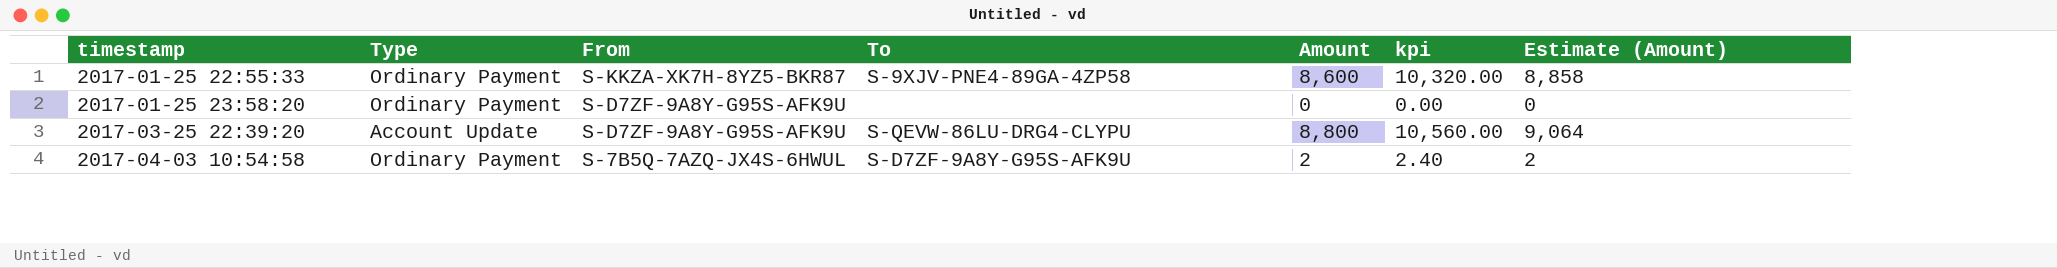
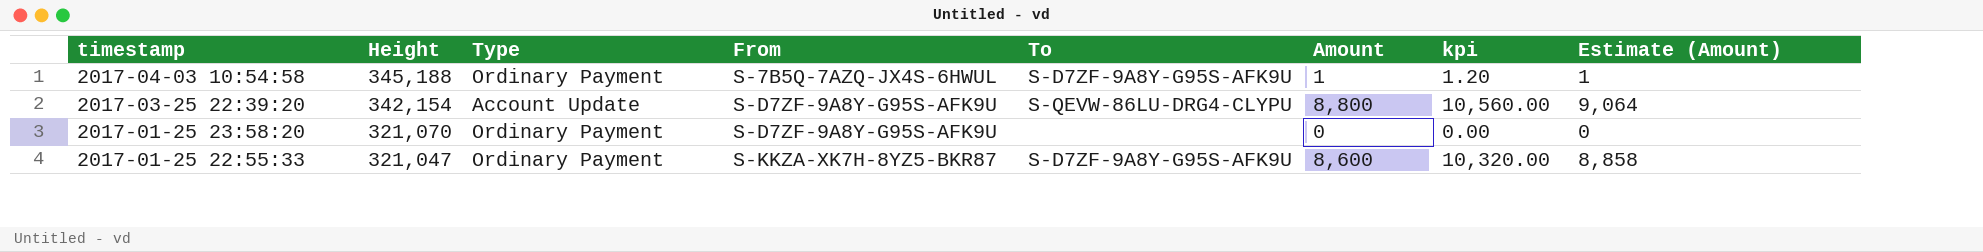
row order: timestamp ascending -> timestamp descending
column Height | position: none -> 2
2017-04-03 10:54:58 | Amount: 2 -> 1
2017-04-03 10:54:58 | kpi: 2.40 -> 1.20
2017-04-03 10:54:58 | Estimate (Amount): 2 -> 1
2017-01-25 22:55:33 | To: S-9XJV-PNE4-89GA-4ZP58 -> S-D7ZF-9A8Y-G95S-AFK9U

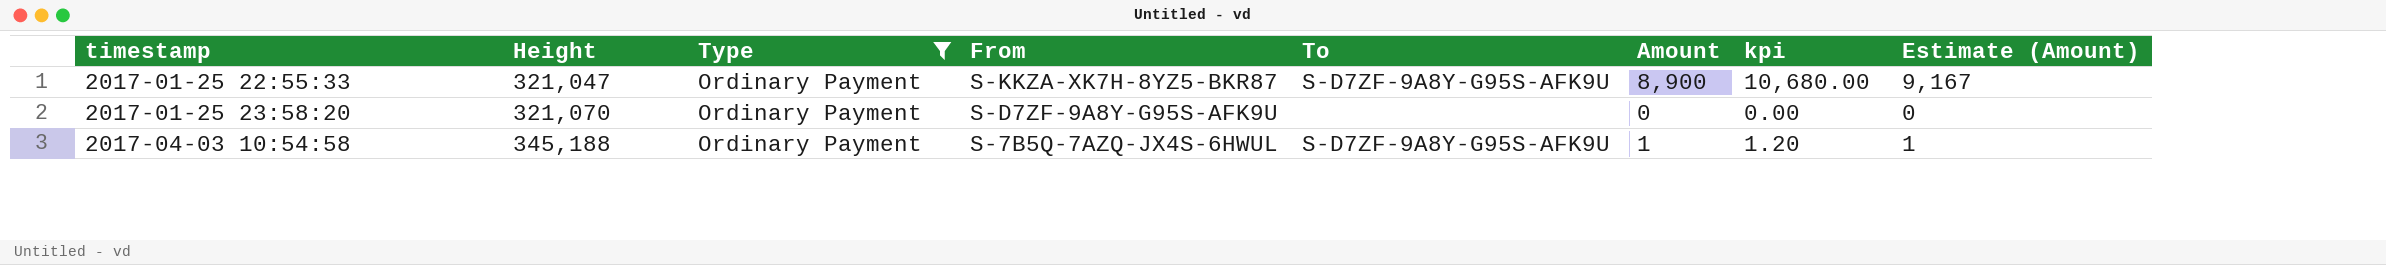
filter: none -> Type = Ordinary Payment
row order: timestamp descending -> timestamp ascending
2017-01-25 22:55:33 | Amount: 8,600 -> 8,900
2017-01-25 22:55:33 | kpi: 10,320.00 -> 10,680.00
2017-01-25 22:55:33 | Estimate (Amount): 8,858 -> 9,167

